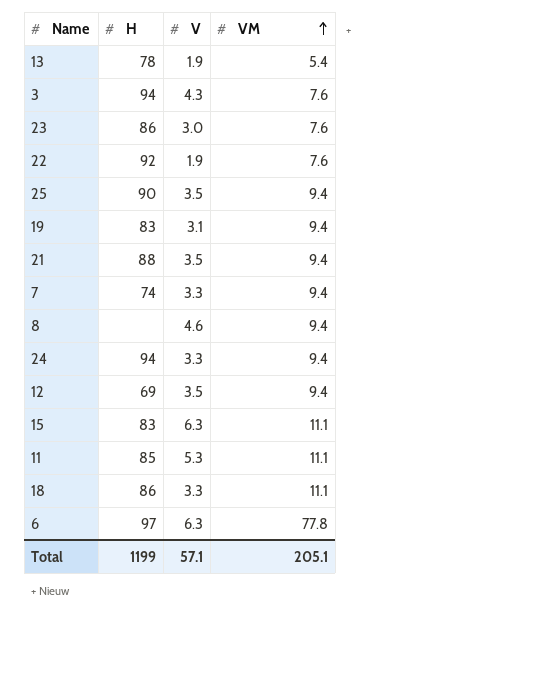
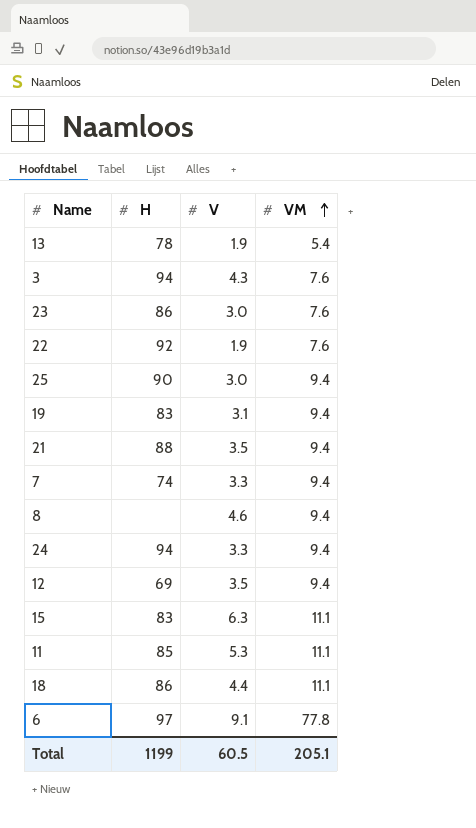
25 | V: 3.5 -> 3.0
18 | V: 3.3 -> 4.4
6 | V: 6.3 -> 9.1
Total | V: 57.1 -> 60.5

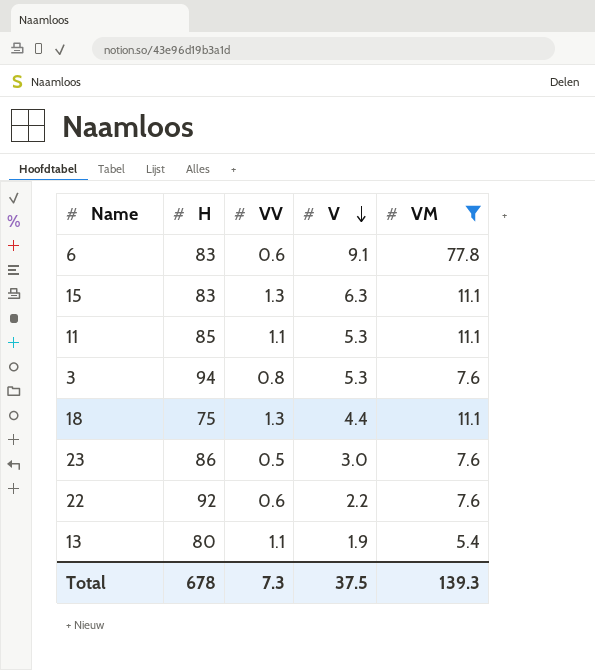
filter: none -> VM != 9.4
row order: VM ascending -> V descending
column VV | position: none -> 3
6 | H: 97 -> 83
3 | V: 4.3 -> 5.3
18 | H: 86 -> 75
22 | V: 1.9 -> 2.2
13 | H: 78 -> 80
Total | H: 1199 -> 678
Total | V: 60.5 -> 37.5
Total | VM: 205.1 -> 139.3

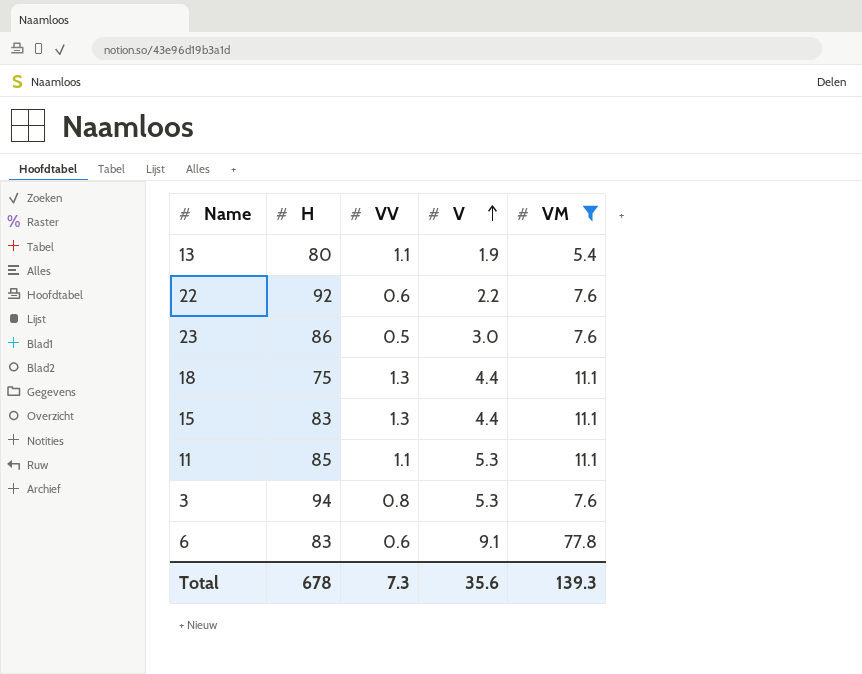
row order: V descending -> V ascending
15 | V: 6.3 -> 4.4
Total | V: 37.5 -> 35.6

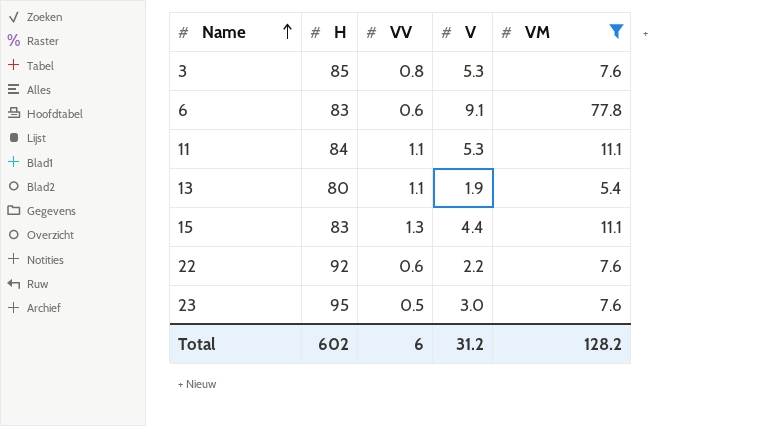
row order: V ascending -> Name ascending
row 18: 75 | 1.3 | 4.4 | 11.1 -> none
3 | H: 94 -> 85
11 | H: 85 -> 84
23 | H: 86 -> 95
Total | H: 678 -> 602
Total | VV: 7.3 -> 6
Total | V: 35.6 -> 31.2
Total | VM: 139.3 -> 128.2

